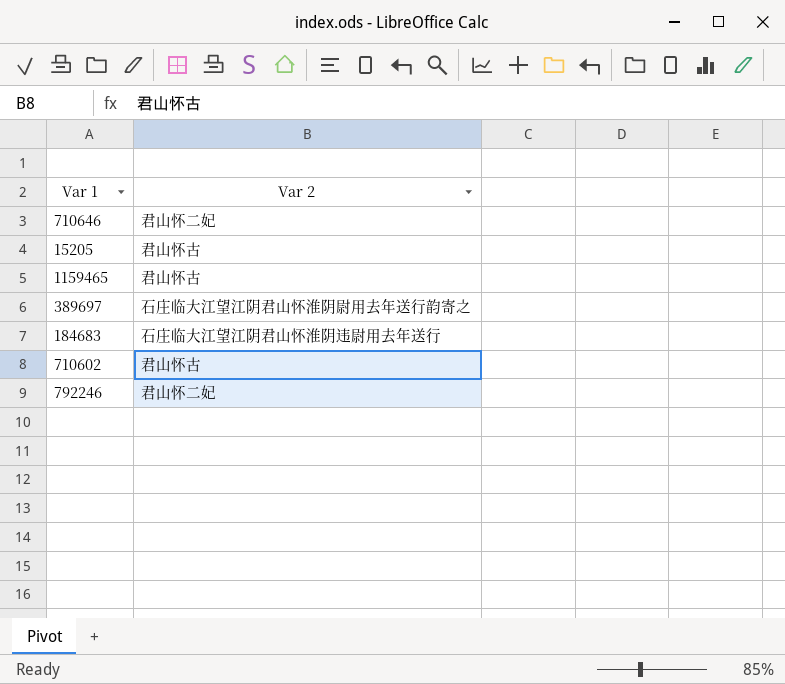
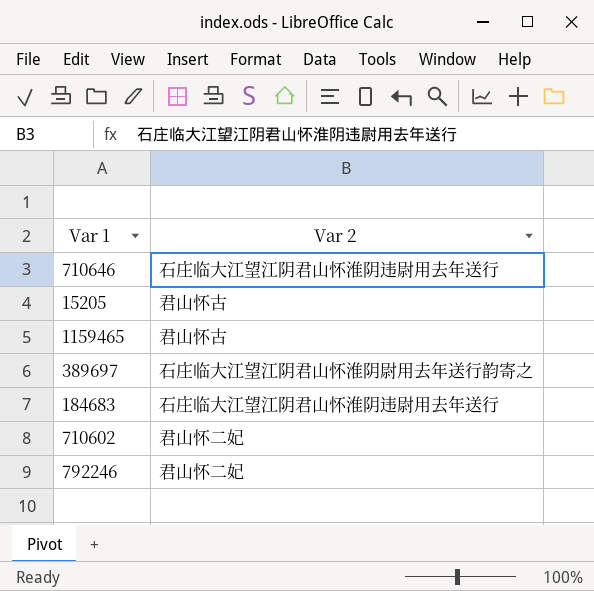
710646 | Var 2: 君山怀二妃 -> 石庄临大江望江阴君山怀淮阴违尉用去年送行
710602 | Var 2: 君山怀古 -> 君山怀二妃

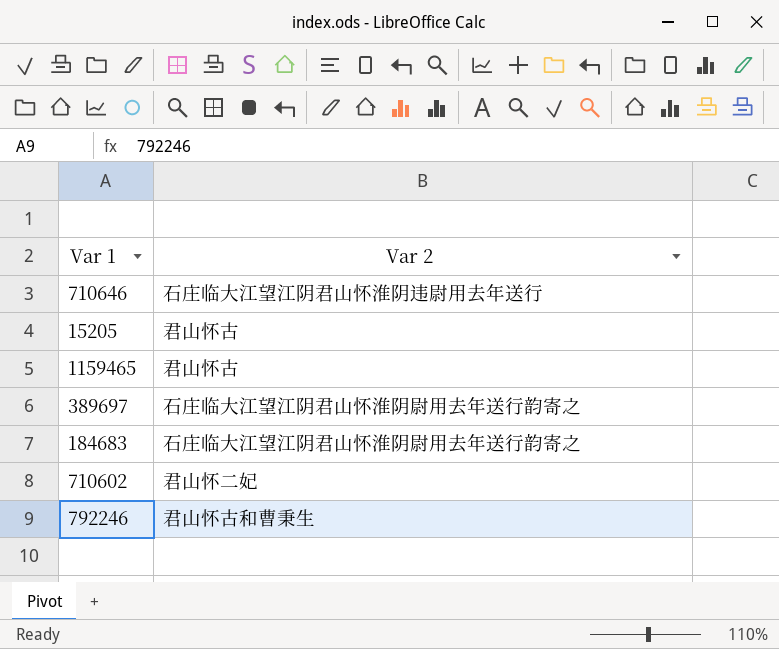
184683 | Var 2: 石庄临大江望江阴君山怀淮阴违尉用去年送行 -> 石庄临大江望江阴君山怀淮阴尉用去年送行韵寄之
792246 | Var 2: 君山怀二妃 -> 君山怀古和曹秉生

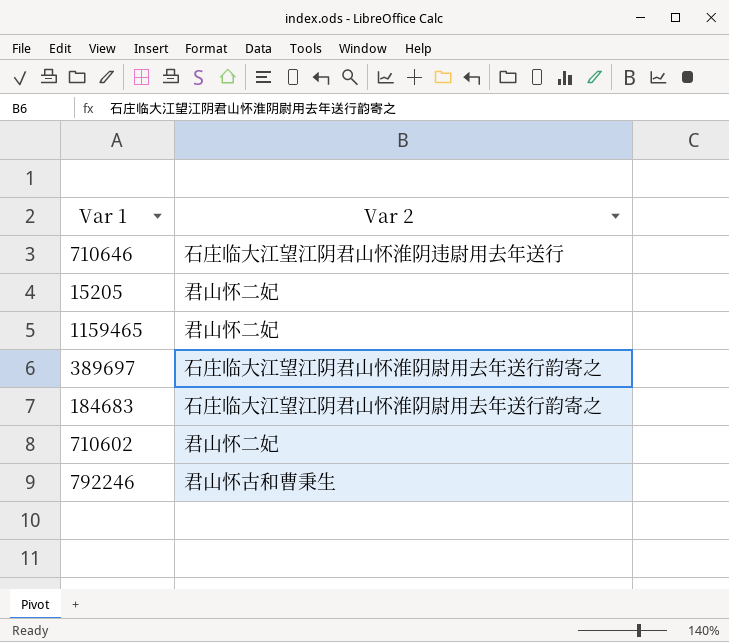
15205 | Var 2: 君山怀古 -> 君山怀二妃
1159465 | Var 2: 君山怀古 -> 君山怀二妃

